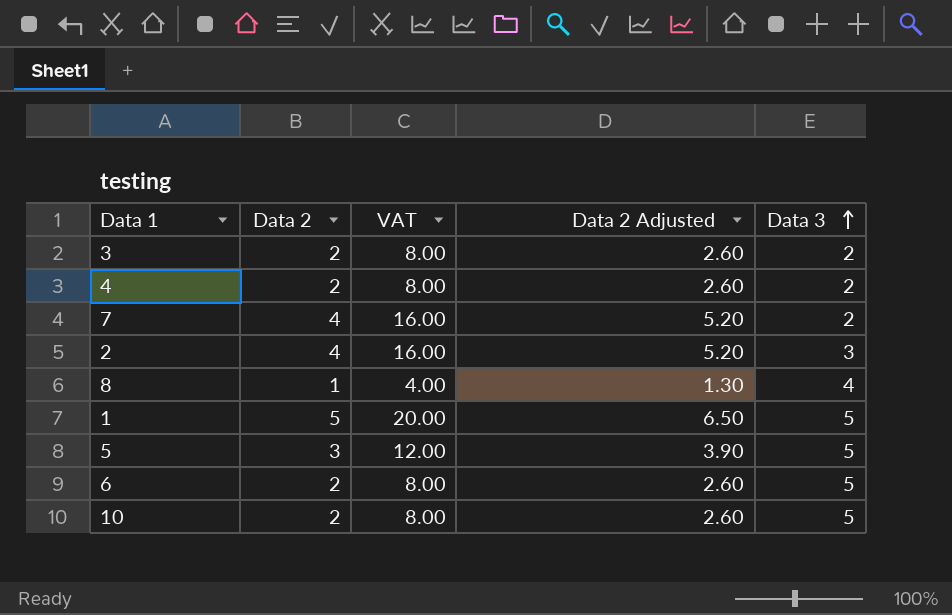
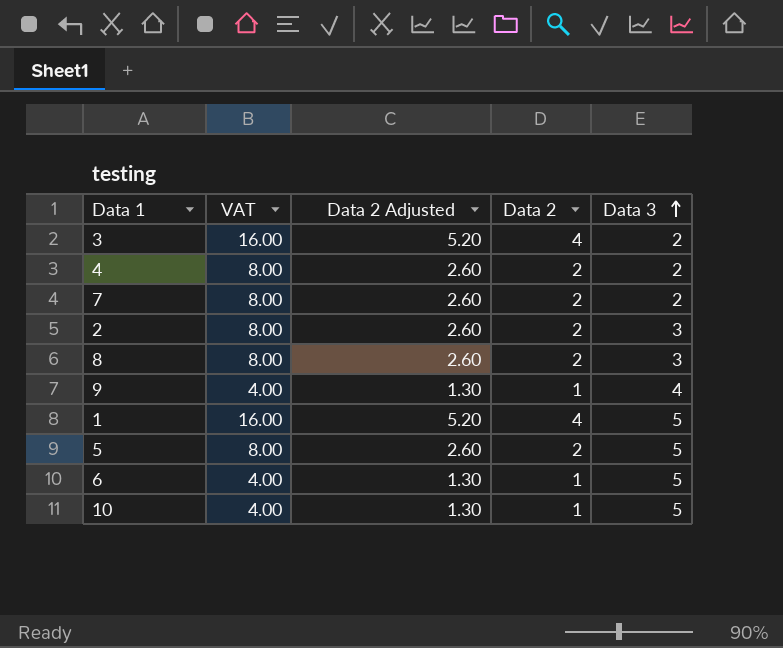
column Data 2 | position: 2 -> 4
3 | VAT: 8.00 -> 16.00
3 | Data 2 Adjusted: 2.60 -> 5.20
3 | Data 2: 2 -> 4
7 | VAT: 16.00 -> 8.00
7 | Data 2 Adjusted: 5.20 -> 2.60
7 | Data 2: 4 -> 2
2 | VAT: 16.00 -> 8.00
2 | Data 2 Adjusted: 5.20 -> 2.60
2 | Data 2: 4 -> 2
8 | VAT: 4.00 -> 8.00
8 | Data 2 Adjusted: 1.30 -> 2.60
8 | Data 2: 1 -> 2
8 | Data 3: 4 -> 3
row 9: none -> 4.00 | 1.30 | 1 | 4
1 | VAT: 20.00 -> 16.00
1 | Data 2 Adjusted: 6.50 -> 5.20
1 | Data 2: 5 -> 4
5 | VAT: 12.00 -> 8.00
5 | Data 2 Adjusted: 3.90 -> 2.60
5 | Data 2: 3 -> 2
6 | VAT: 8.00 -> 4.00
6 | Data 2 Adjusted: 2.60 -> 1.30
6 | Data 2: 2 -> 1
10 | VAT: 8.00 -> 4.00
10 | Data 2 Adjusted: 2.60 -> 1.30
10 | Data 2: 2 -> 1

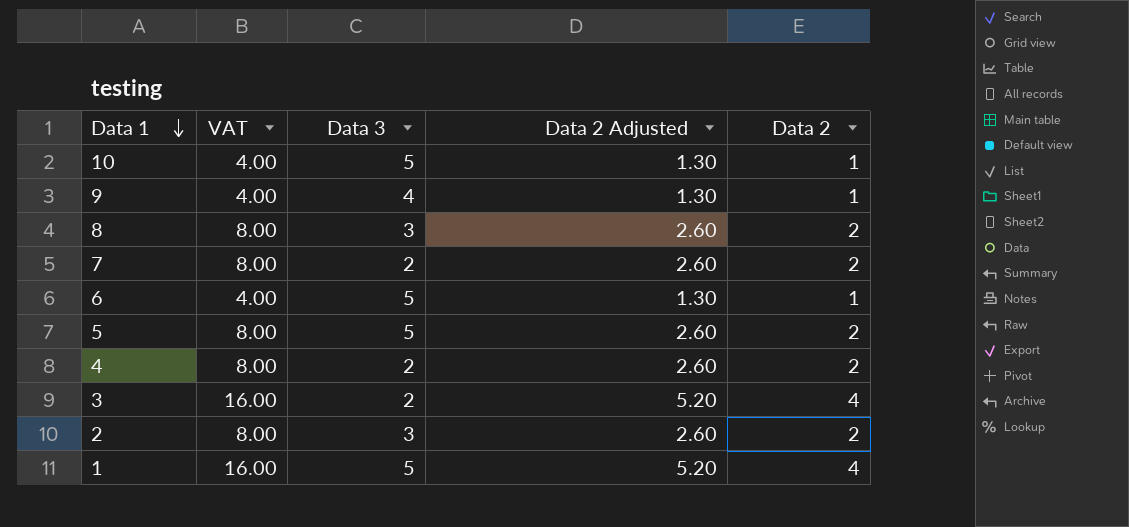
row order: Data 3 ascending -> Data 1 descending
column Data 3 | position: 5 -> 3

